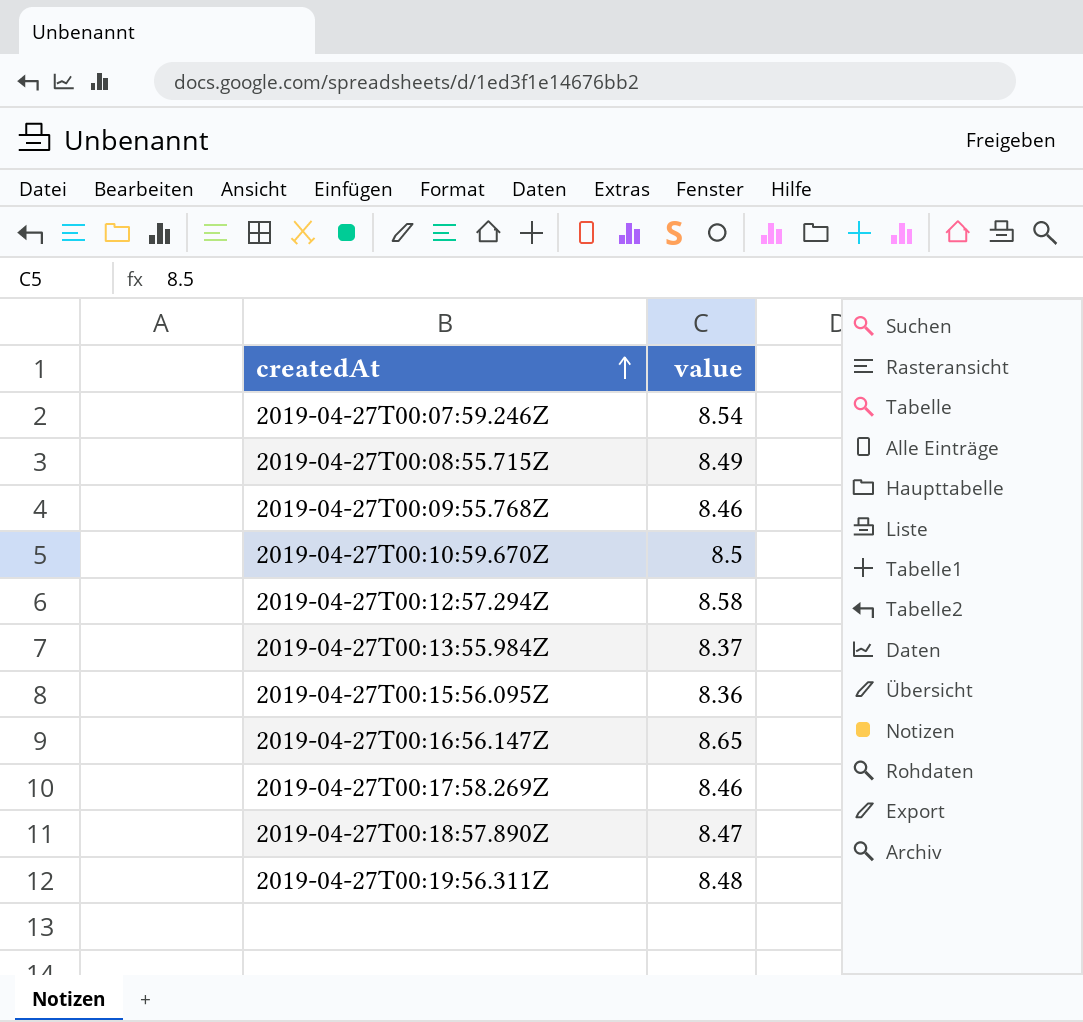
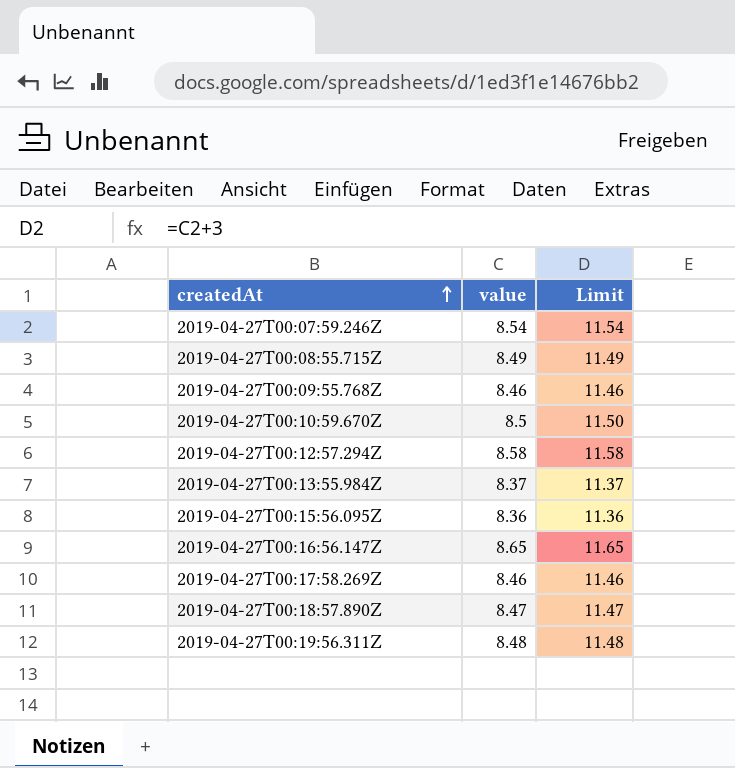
column Limit | formula: none -> [value] + 3

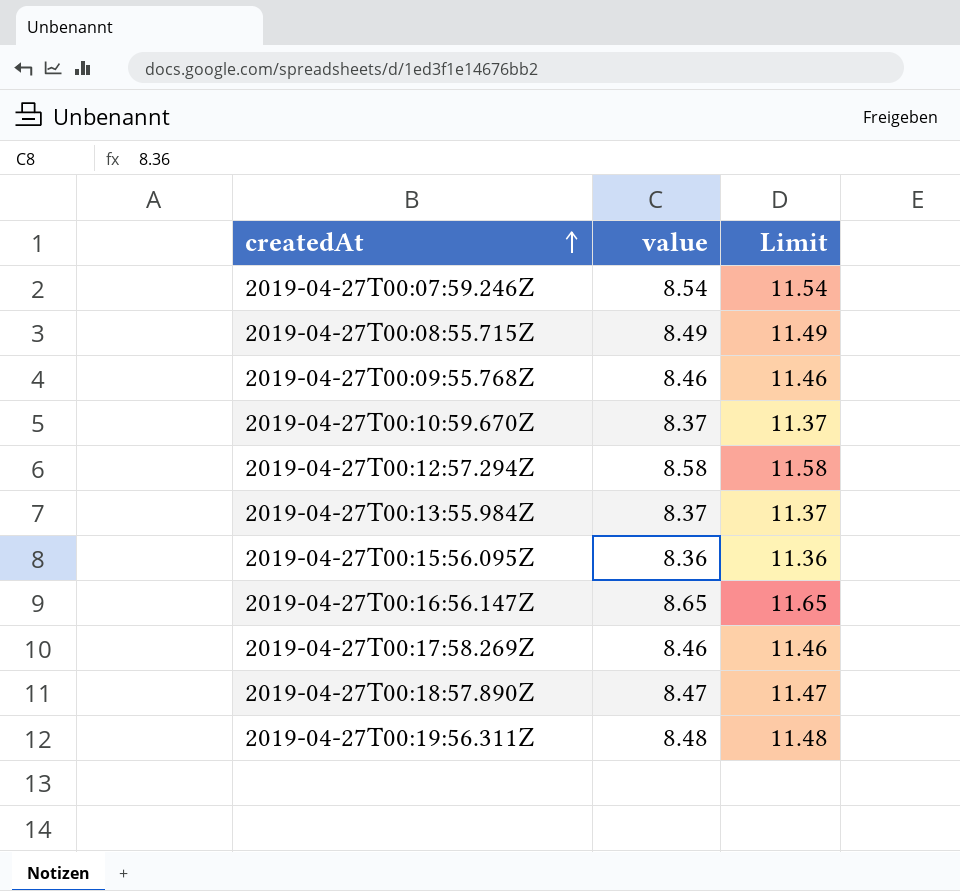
2019-04-27T00:10:59.670Z | value: 8.5 -> 8.37
2019-04-27T00:10:59.670Z | Limit: 11.50 -> 11.37

